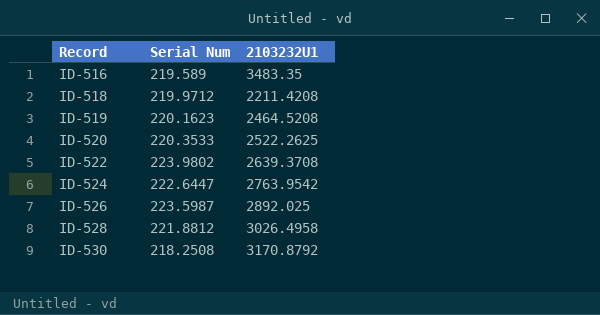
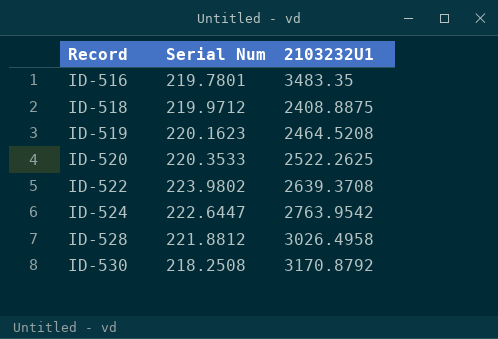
row ID-526: 223.5987 | 2892.025 -> none
ID-516 | Serial Num: 219.589 -> 219.7801
ID-518 | 2103232U1: 2211.4208 -> 2408.8875

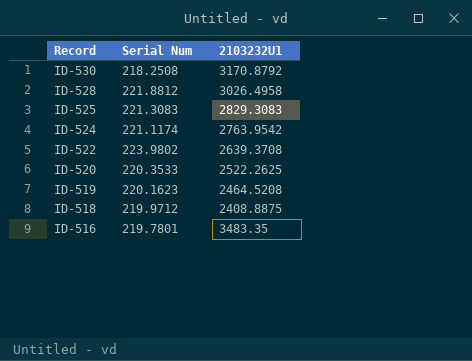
row order: Record ascending -> Record descending
row ID-525: none -> 221.3083 | 2829.3083
ID-524 | Serial Num: 222.6447 -> 221.1174

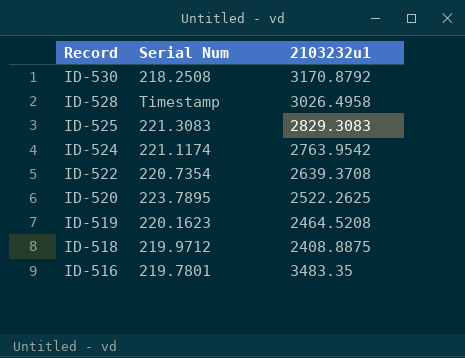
column name: 2103232U1 -> 2103232u1
ID-528 | Serial Num: 221.8812 -> Timestamp
ID-522 | Serial Num: 223.9802 -> 220.7354
ID-520 | Serial Num: 220.3533 -> 223.7895

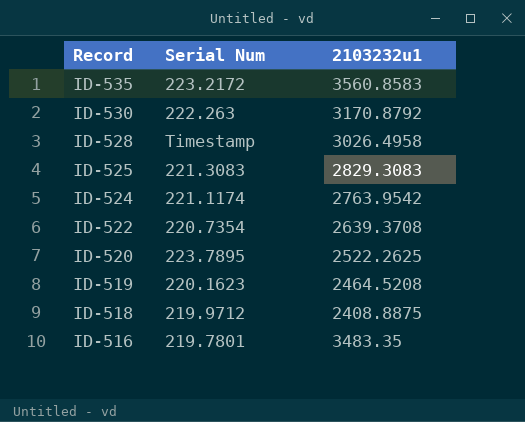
row ID-535: none -> 223.2172 | 3560.8583
ID-530 | Serial Num: 218.2508 -> 222.263

